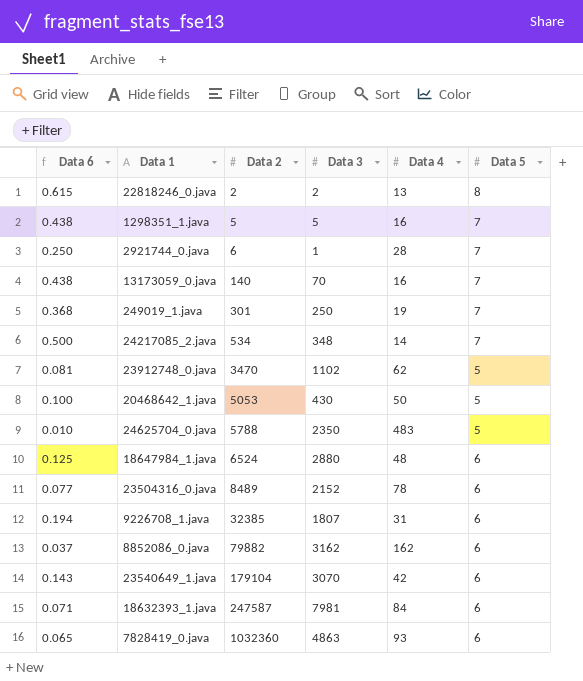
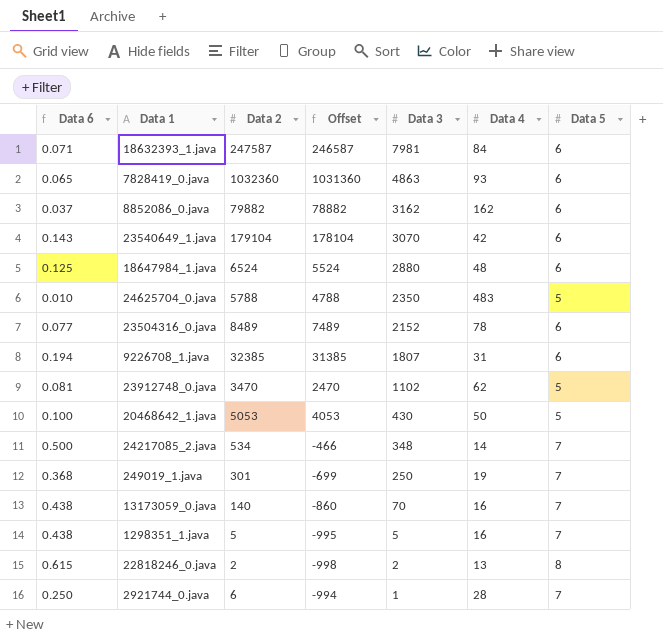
row order: Data 2 ascending -> Data 3 descending
column Offset | formula: none -> [Data 2] - 1000

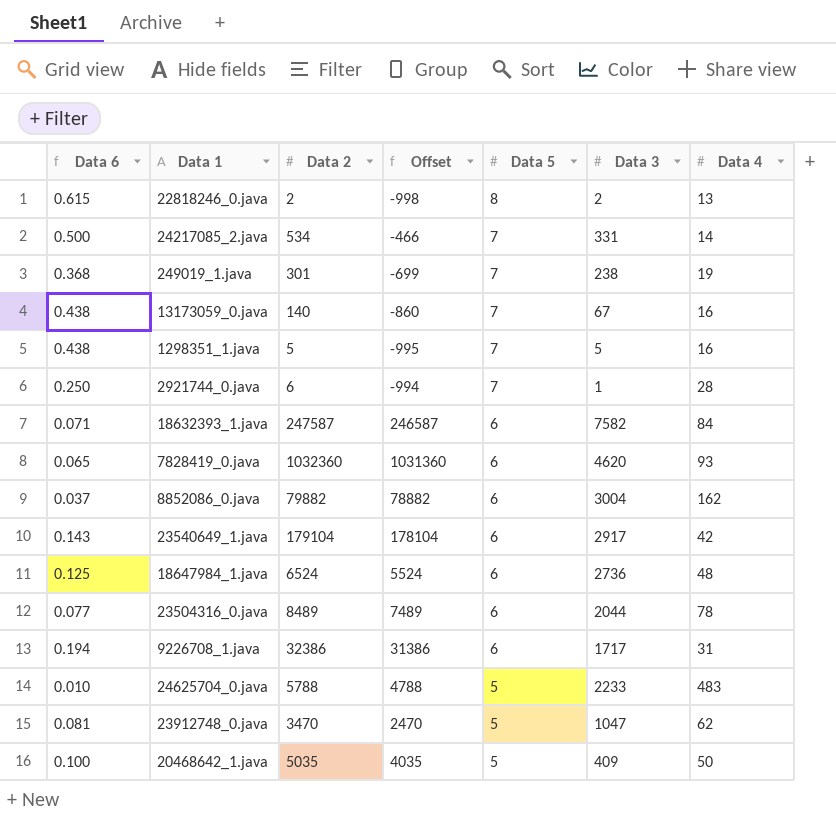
row order: Data 3 descending -> Data 5 descending
column Data 5 | position: 7 -> 5
24217085_2.java | Data 3: 348 -> 331
249019_1.java | Data 3: 250 -> 238
13173059_0.java | Data 3: 70 -> 67
18632393_1.java | Data 3: 7981 -> 7582
7828419_0.java | Data 3: 4863 -> 4620
8852086_0.java | Data 3: 3162 -> 3004
23540649_1.java | Data 3: 3070 -> 2917
18647984_1.java | Data 3: 2880 -> 2736
23504316_0.java | Data 3: 2152 -> 2044
9226708_1.java | Data 2: 32385 -> 32386
9226708_1.java | Offset: 31385 -> 31386
9226708_1.java | Data 3: 1807 -> 1717
24625704_0.java | Data 3: 2350 -> 2233
23912748_0.java | Data 3: 1102 -> 1047
20468642_1.java | Data 2: 5053 -> 5035
20468642_1.java | Offset: 4053 -> 4035
20468642_1.java | Data 3: 430 -> 409

